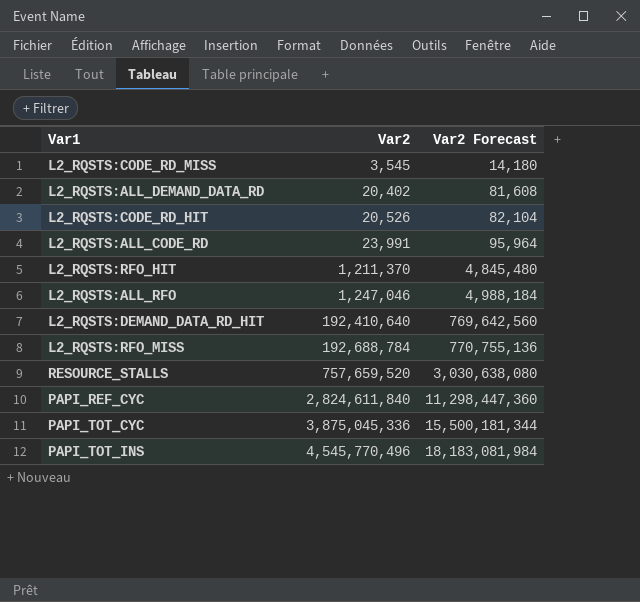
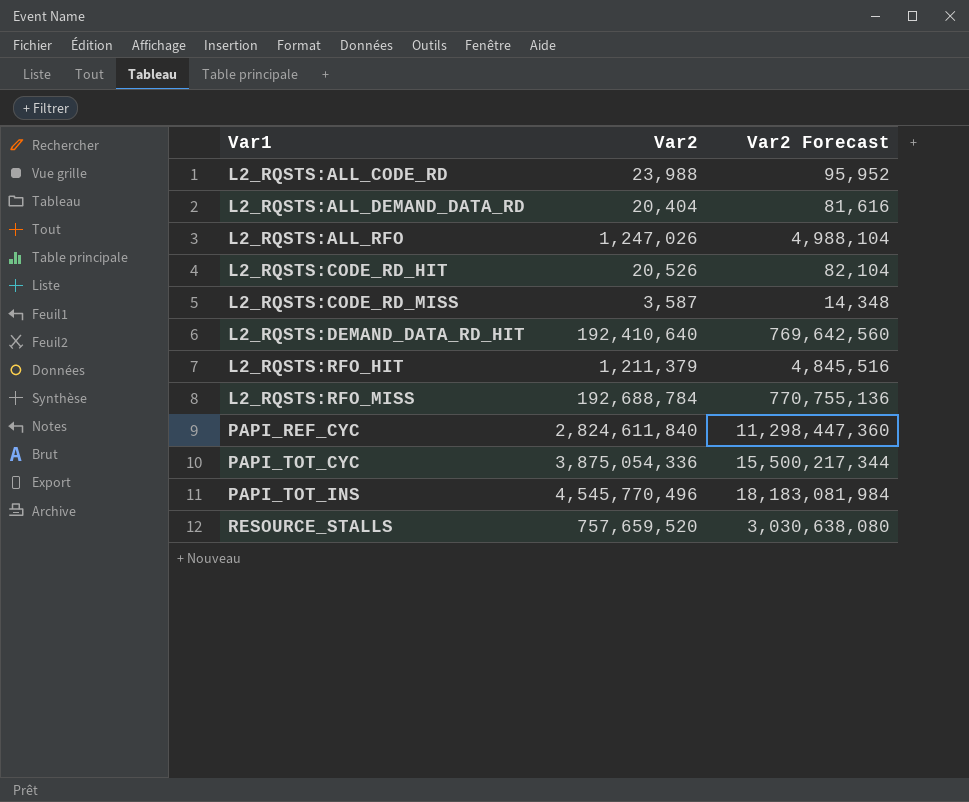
row order: Var2 ascending -> Var1 ascending
L2_RQSTS:ALL_CODE_RD | Var2: 23,991 -> 23,988
L2_RQSTS:ALL_CODE_RD | Var2 Forecast: 95,964 -> 95,952
L2_RQSTS:ALL_DEMAND_DATA_RD | Var2: 20,402 -> 20,404
L2_RQSTS:ALL_DEMAND_DATA_RD | Var2 Forecast: 81,608 -> 81,616
L2_RQSTS:ALL_RFO | Var2: 1,247,046 -> 1,247,026
L2_RQSTS:ALL_RFO | Var2 Forecast: 4,988,184 -> 4,988,104
L2_RQSTS:CODE_RD_MISS | Var2: 3,545 -> 3,587
L2_RQSTS:CODE_RD_MISS | Var2 Forecast: 14,180 -> 14,348
L2_RQSTS:RFO_HIT | Var2: 1,211,370 -> 1,211,379
L2_RQSTS:RFO_HIT | Var2 Forecast: 4,845,480 -> 4,845,516
PAPI_TOT_CYC | Var2: 3,875,045,336 -> 3,875,054,336
PAPI_TOT_CYC | Var2 Forecast: 15,500,181,344 -> 15,500,217,344

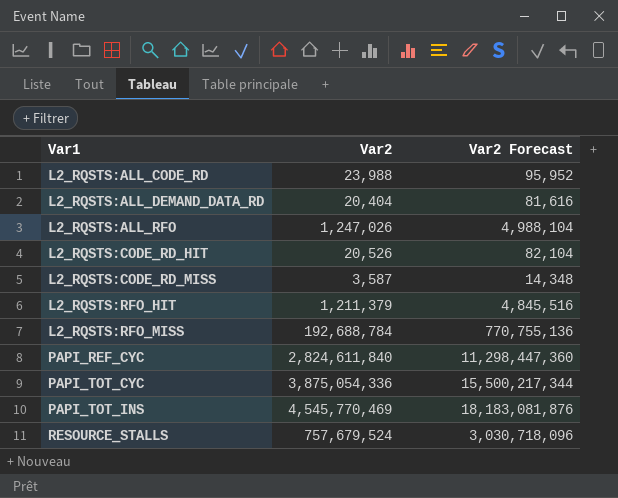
row L2_RQSTS:DEMAND_DATA_RD_HIT: 192,410,640 | 769,642,560 -> none
PAPI_TOT_INS | Var2: 4,545,770,496 -> 4,545,770,469
PAPI_TOT_INS | Var2 Forecast: 18,183,081,984 -> 18,183,081,876
RESOURCE_STALLS | Var2: 757,659,520 -> 757,679,524
RESOURCE_STALLS | Var2 Forecast: 3,030,638,080 -> 3,030,718,096

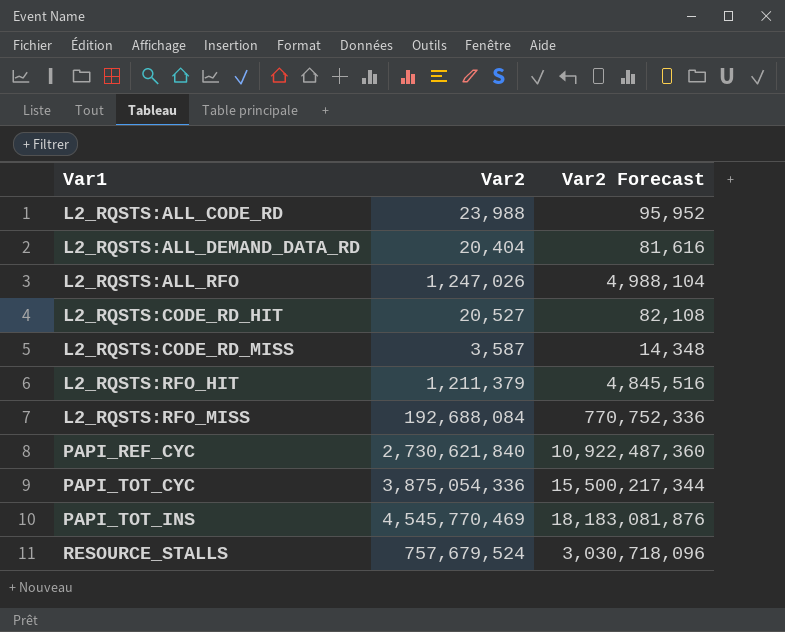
L2_RQSTS:CODE_RD_HIT | Var2: 20,526 -> 20,527
L2_RQSTS:CODE_RD_HIT | Var2 Forecast: 82,104 -> 82,108
L2_RQSTS:RFO_MISS | Var2: 192,688,784 -> 192,688,084
L2_RQSTS:RFO_MISS | Var2 Forecast: 770,755,136 -> 770,752,336
PAPI_REF_CYC | Var2: 2,824,611,840 -> 2,730,621,840
PAPI_REF_CYC | Var2 Forecast: 11,298,447,360 -> 10,922,487,360

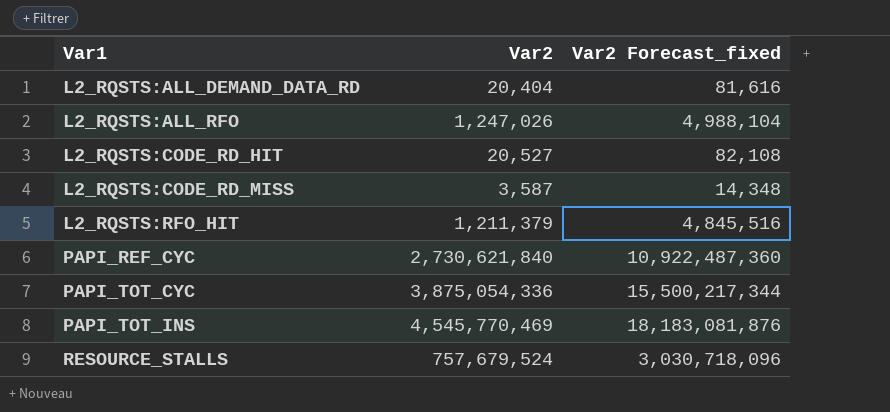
column name: Var2 Forecast -> Var2 Forecast_fixed
row L2_RQSTS:ALL_CODE_RD: 23,988 | 95,952 -> none
row L2_RQSTS:RFO_MISS: 192,688,084 | 770,752,336 -> none

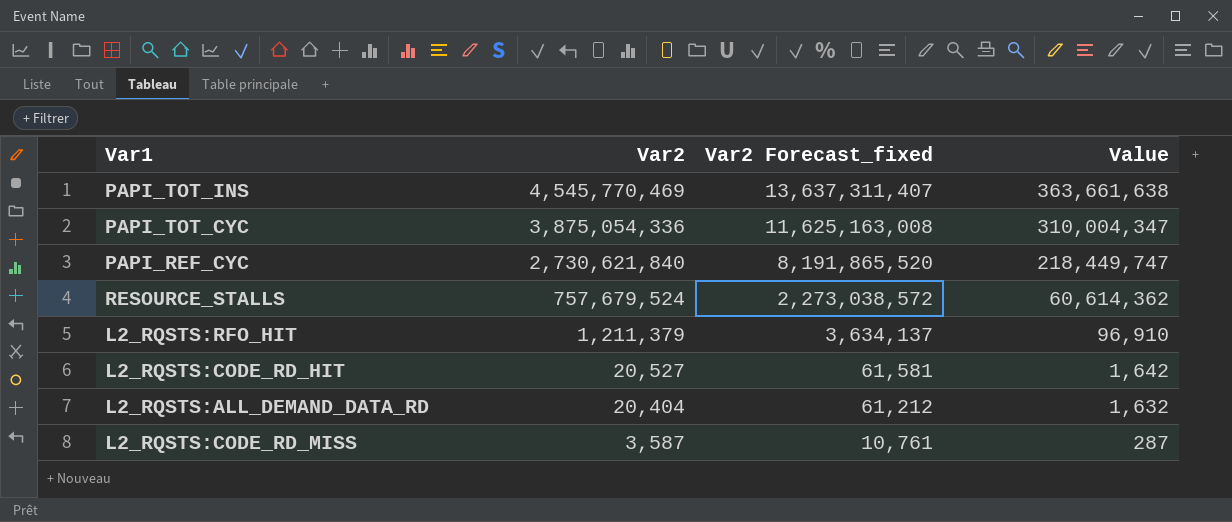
row order: Var1 ascending -> Var2 descending
column Var2 Forecast_fixed | formula: [Var2] * 4 -> [Var2] * 3
column Value | formula: none -> [Var2] * 0.08
row L2_RQSTS:ALL_RFO: 1,247,026 | 4,988,104 -> none

